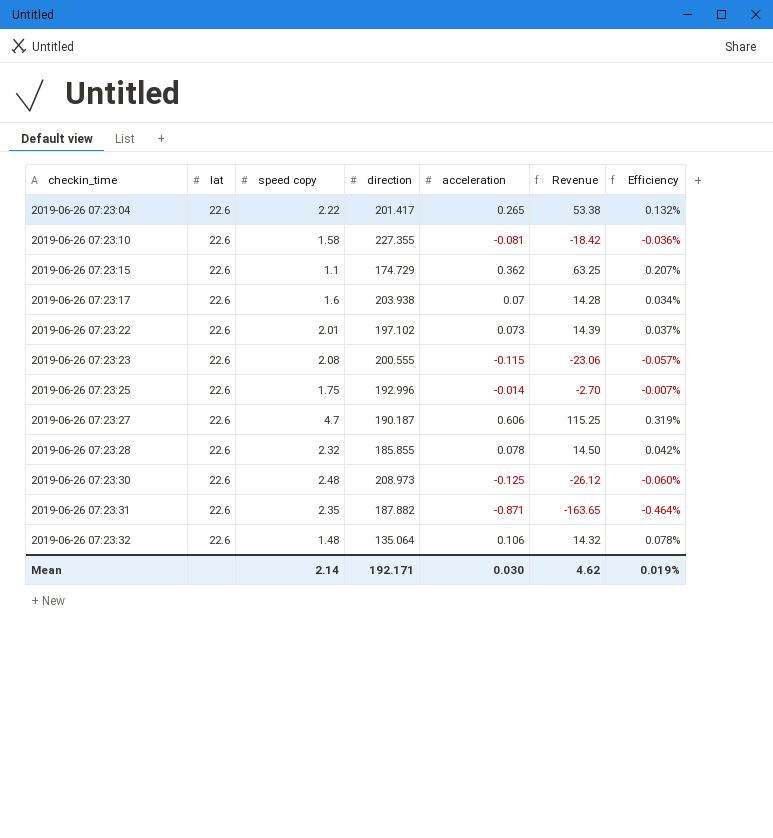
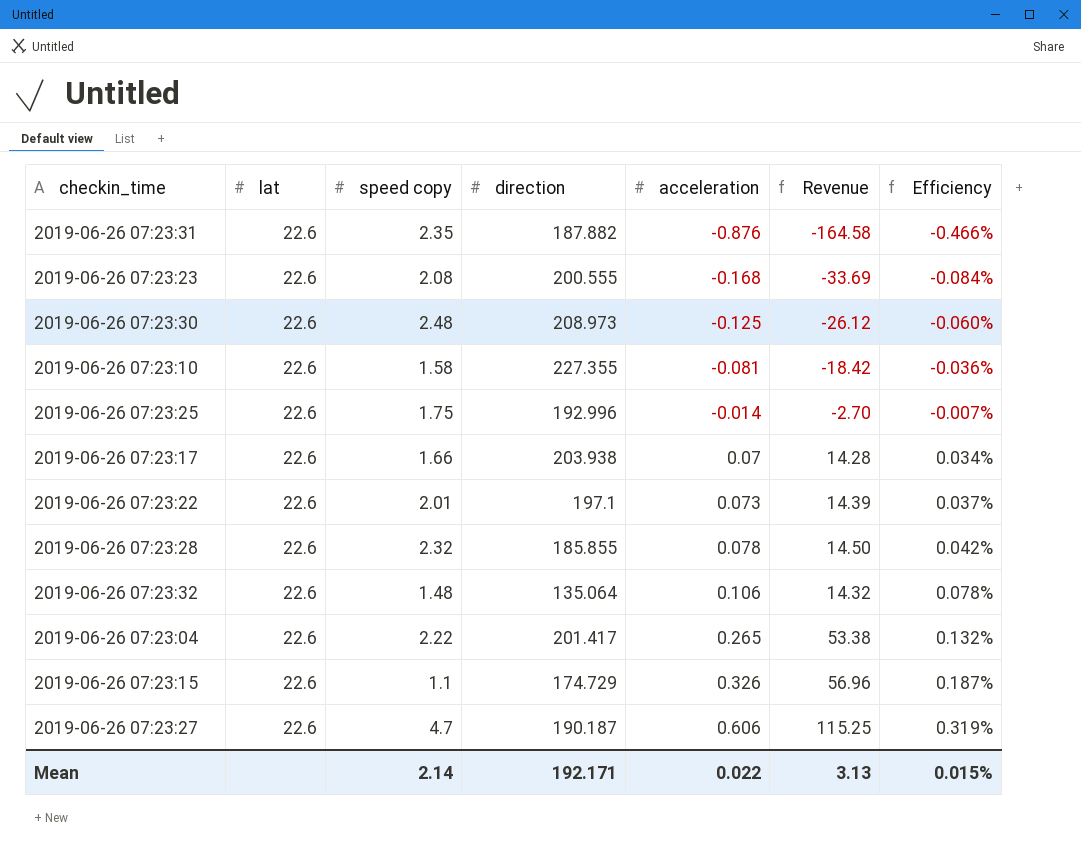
row order: checkin_time ascending -> acceleration ascending
2019-06-26 07:23:31 | acceleration: -0.871 -> -0.876
2019-06-26 07:23:31 | Revenue: -163.65 -> -164.58
2019-06-26 07:23:31 | Efficiency: -0.464% -> -0.466%
2019-06-26 07:23:23 | acceleration: -0.115 -> -0.168
2019-06-26 07:23:23 | Revenue: -23.06 -> -33.69
2019-06-26 07:23:23 | Efficiency: -0.057% -> -0.084%
2019-06-26 07:23:17 | speed copy: 1.6 -> 1.66
2019-06-26 07:23:22 | direction: 197.102 -> 197.1
2019-06-26 07:23:15 | acceleration: 0.362 -> 0.326
2019-06-26 07:23:15 | Revenue: 63.25 -> 56.96
2019-06-26 07:23:15 | Efficiency: 0.207% -> 0.187%
Mean | acceleration: 0.030 -> 0.022
Mean | Revenue: 4.62 -> 3.13
Mean | Efficiency: 0.019% -> 0.015%

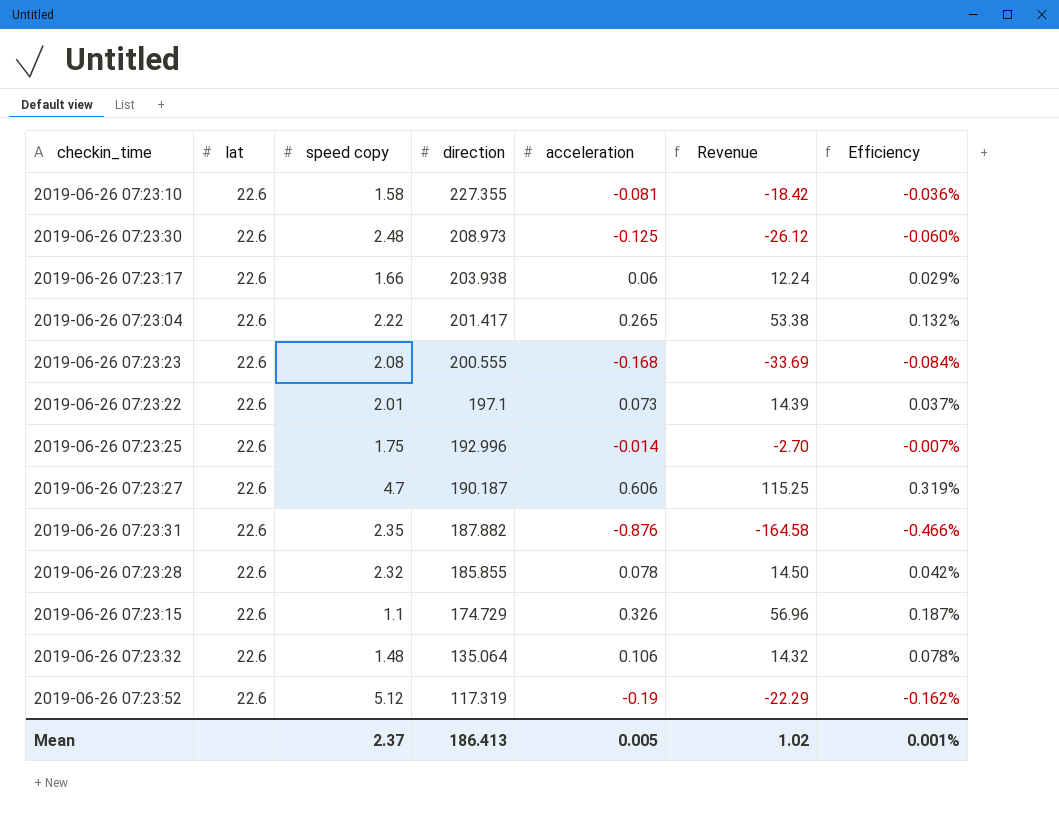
row order: acceleration ascending -> direction descending
2019-06-26 07:23:17 | acceleration: 0.07 -> 0.06
2019-06-26 07:23:17 | Revenue: 14.28 -> 12.24
2019-06-26 07:23:17 | Efficiency: 0.034% -> 0.029%
row 2019-06-26 07:23:52: none -> 22.6 | 5.12 | 117.319 | -0.19 | -22.29 | -0.162%
Mean | speed copy: 2.14 -> 2.37
Mean | direction: 192.171 -> 186.413
Mean | acceleration: 0.022 -> 0.005
Mean | Revenue: 3.13 -> 1.02
Mean | Efficiency: 0.015% -> 0.001%

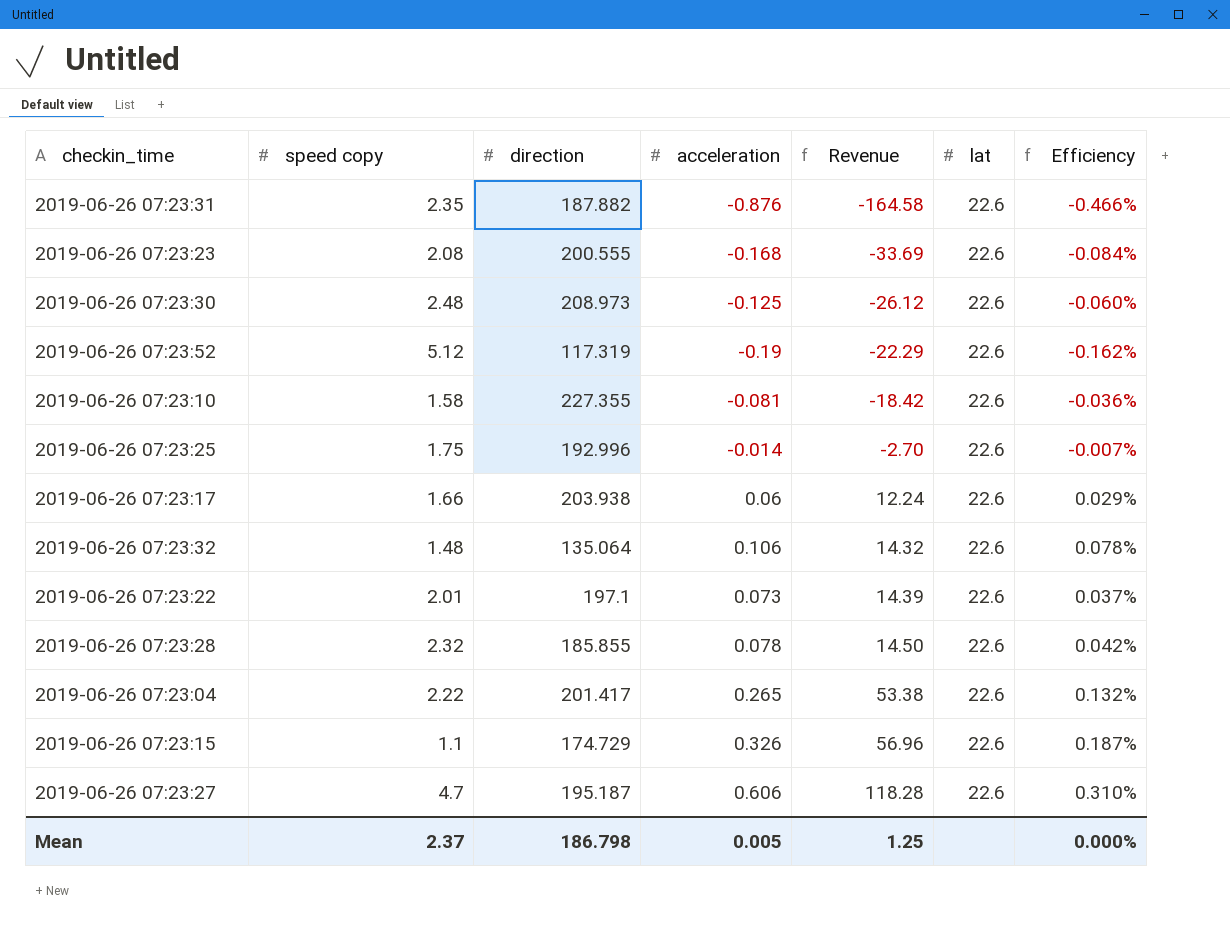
row order: direction descending -> Revenue ascending
column lat | position: 2 -> 6
2019-06-26 07:23:27 | direction: 190.187 -> 195.187
2019-06-26 07:23:27 | Revenue: 115.25 -> 118.28
2019-06-26 07:23:27 | Efficiency: 0.319% -> 0.310%
Mean | direction: 186.413 -> 186.798
Mean | Revenue: 1.02 -> 1.25
Mean | Efficiency: 0.001% -> 0.000%

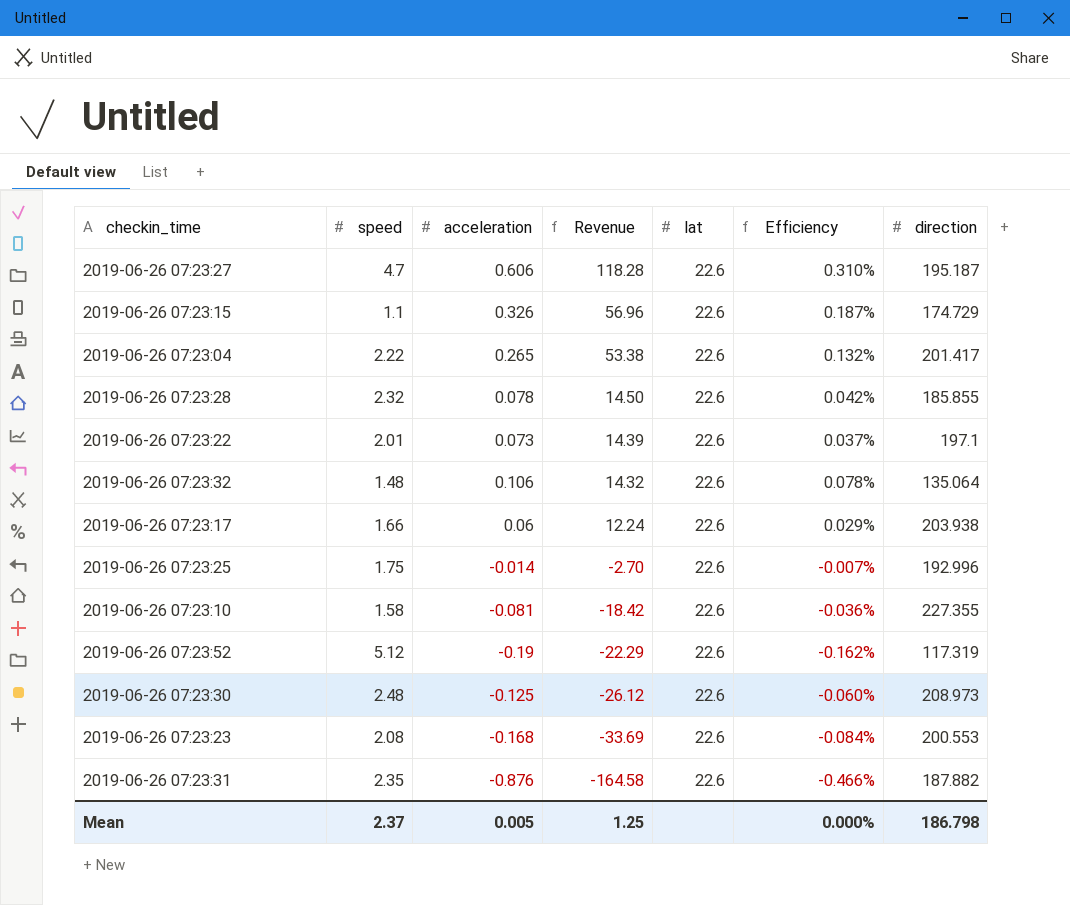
row order: Revenue ascending -> Revenue descending
column name: speed copy -> speed
column direction | position: 3 -> 7
2019-06-26 07:23:23 | direction: 200.555 -> 200.553

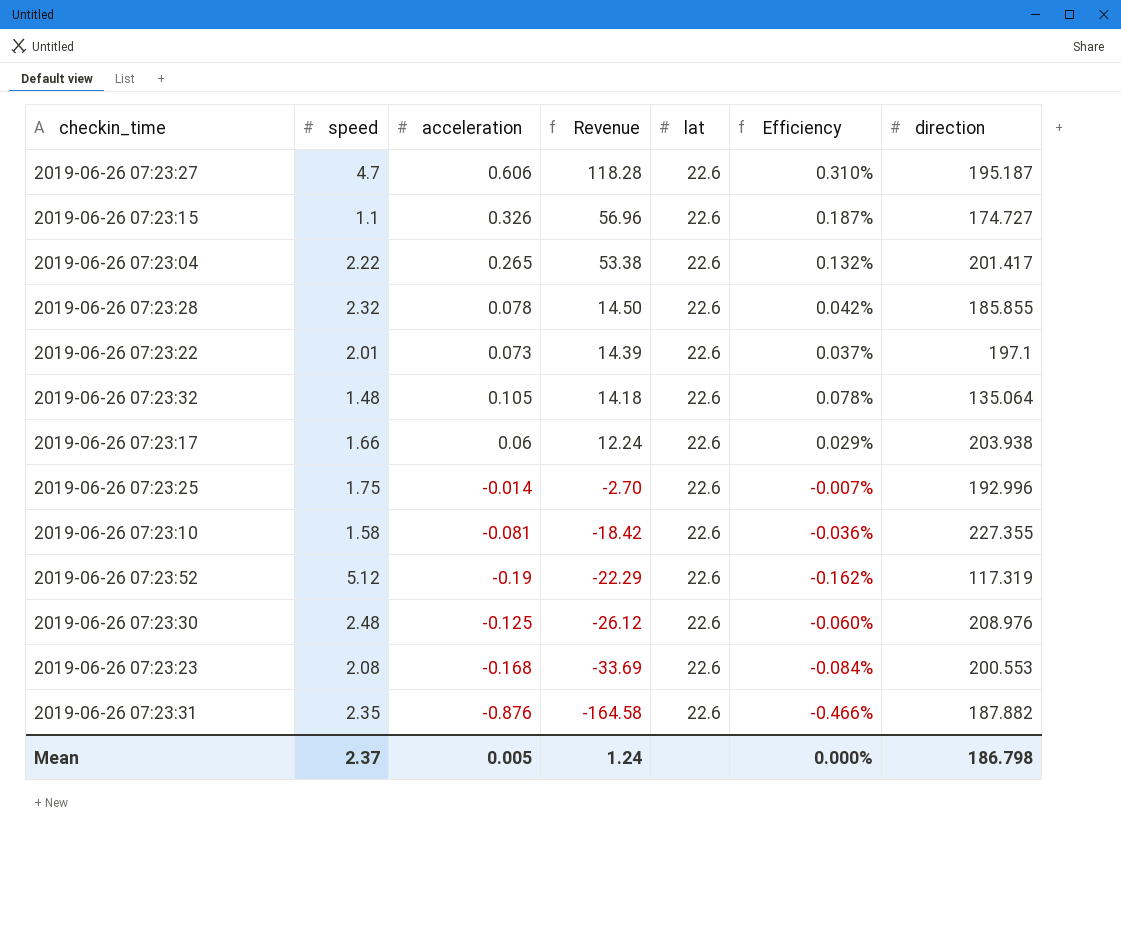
2019-06-26 07:23:15 | direction: 174.729 -> 174.727
2019-06-26 07:23:32 | acceleration: 0.106 -> 0.105
2019-06-26 07:23:32 | Revenue: 14.32 -> 14.18
2019-06-26 07:23:30 | direction: 208.973 -> 208.976
Mean | Revenue: 1.25 -> 1.24

